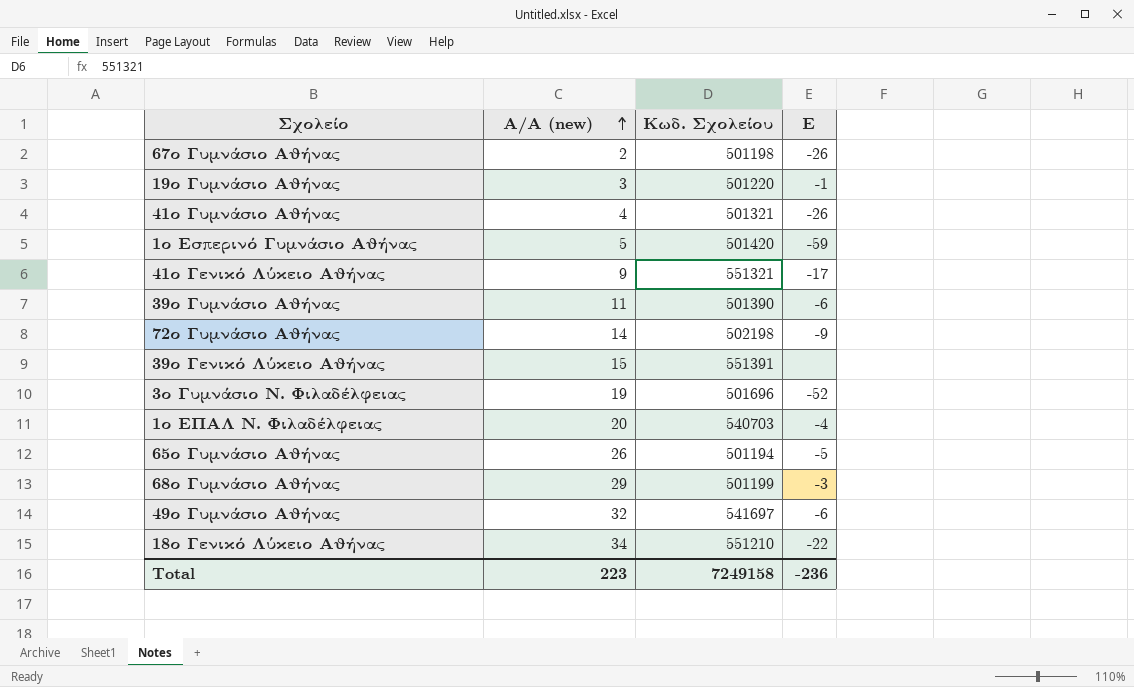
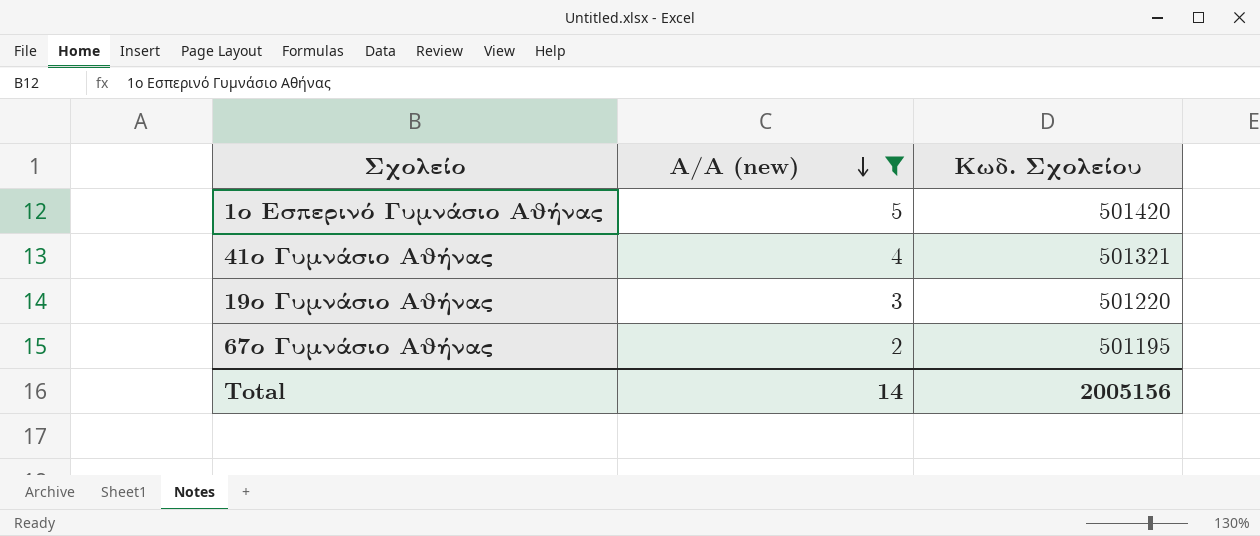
filter: none -> Α/Α (new) <= 5
row order: Α/Α (new) ascending -> Α/Α (new) descending
column Ε | position: 4 -> none
67ο Γυμνάσιο Αθήνας | Κωδ. Σχολείου: 501198 -> 501195
Total | Α/Α (new): 223 -> 14
Total | Κωδ. Σχολείου: 7249158 -> 2005156

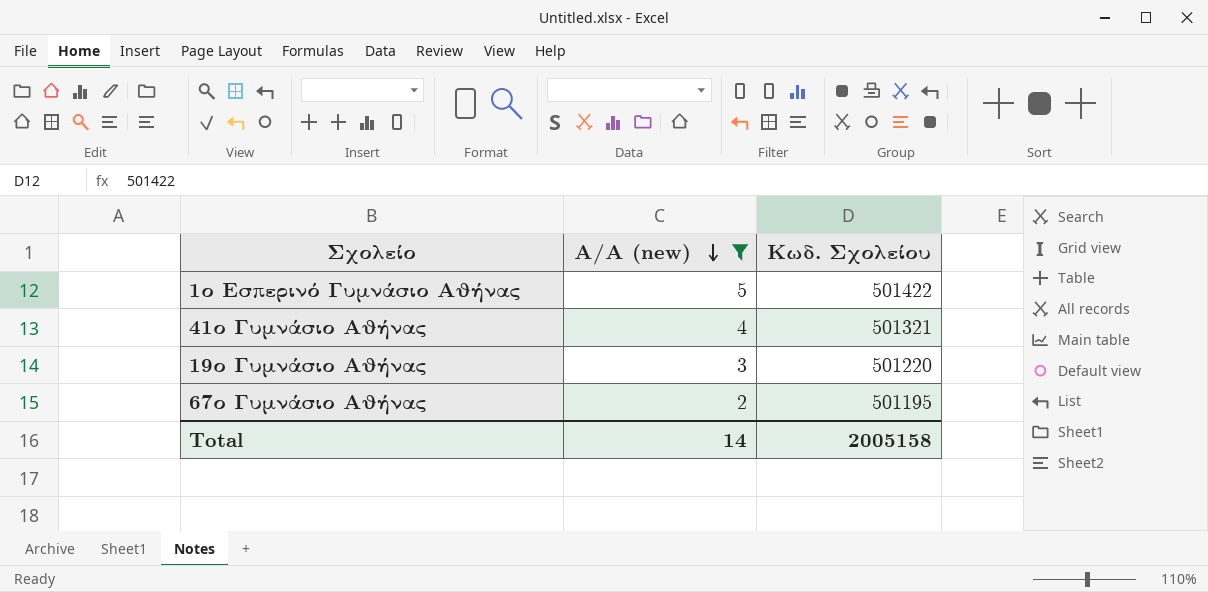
1ο Εσπερινό Γυμνάσιο Αθήνας | Κωδ. Σχολείου: 501420 -> 501422
Total | Κωδ. Σχολείου: 2005156 -> 2005158

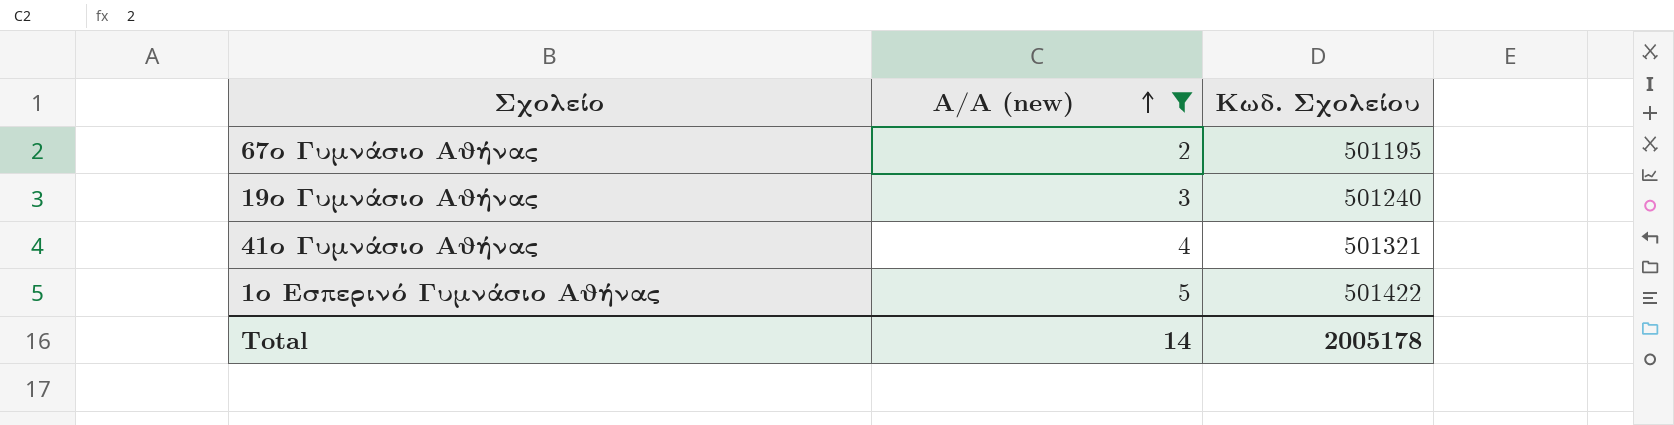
row order: Α/Α (new) descending -> Α/Α (new) ascending
19ο Γυμνάσιο Αθήνας | Κωδ. Σχολείου: 501220 -> 501240
Total | Κωδ. Σχολείου: 2005158 -> 2005178

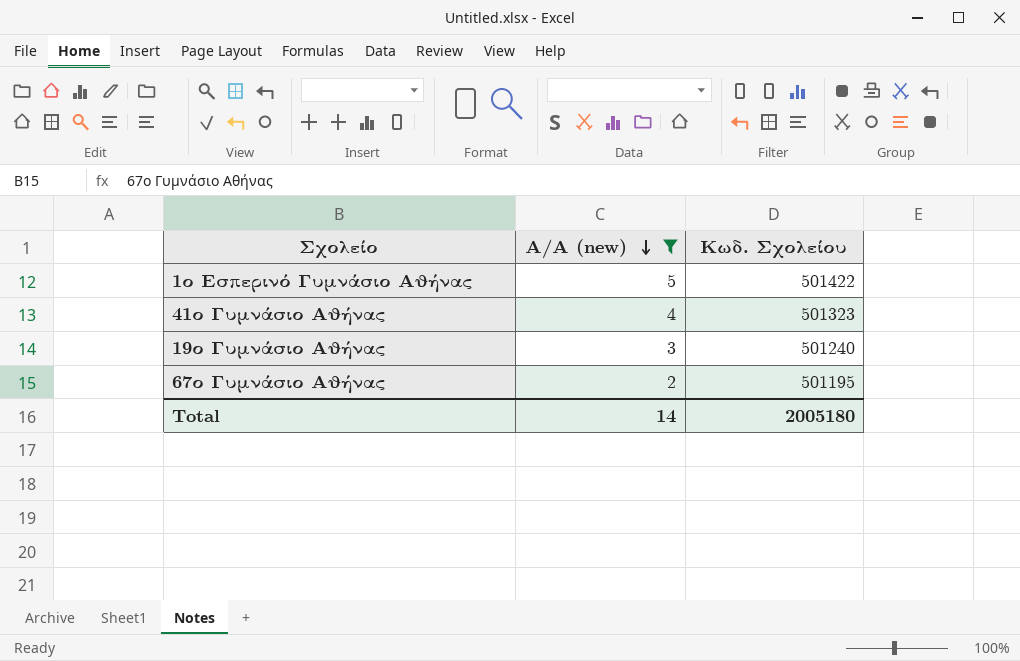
row order: Α/Α (new) ascending -> Α/Α (new) descending
41ο Γυμνάσιο Αθήνας | Κωδ. Σχολείου: 501321 -> 501323
Total | Κωδ. Σχολείου: 2005178 -> 2005180

